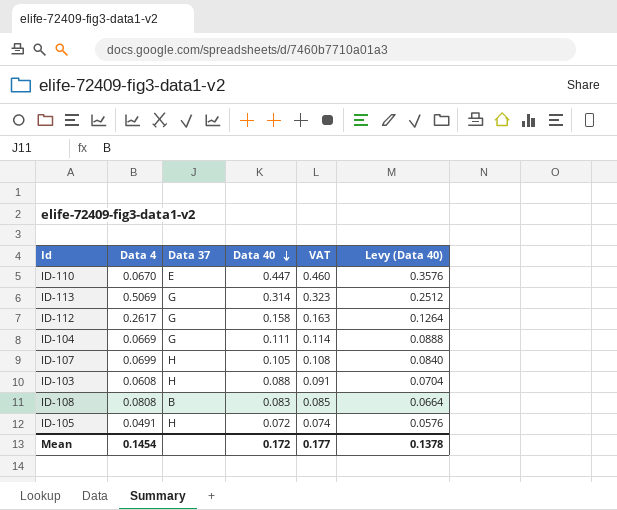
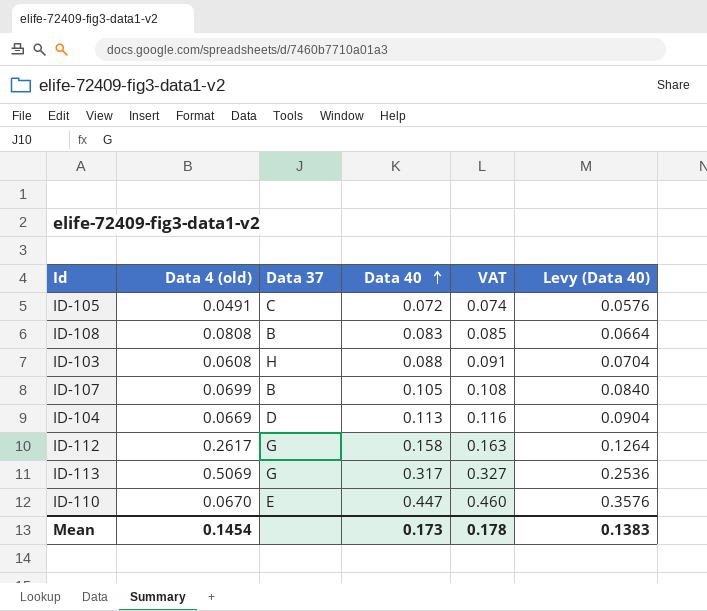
row order: Data 40 descending -> Data 40 ascending
column name: Data 4 -> Data 4 (old)
ID-105 | Data 37: H -> C
ID-107 | Data 37: H -> B
ID-104 | Data 37: G -> D
ID-104 | Data 40: 0.111 -> 0.113
ID-104 | VAT: 0.114 -> 0.116
ID-104 | Levy (Data 40): 0.0888 -> 0.0904
ID-113 | Data 40: 0.314 -> 0.317
ID-113 | VAT: 0.323 -> 0.327
ID-113 | Levy (Data 40): 0.2512 -> 0.2536
Mean | Data 40: 0.172 -> 0.173
Mean | VAT: 0.177 -> 0.178
Mean | Levy (Data 40): 0.1378 -> 0.1383

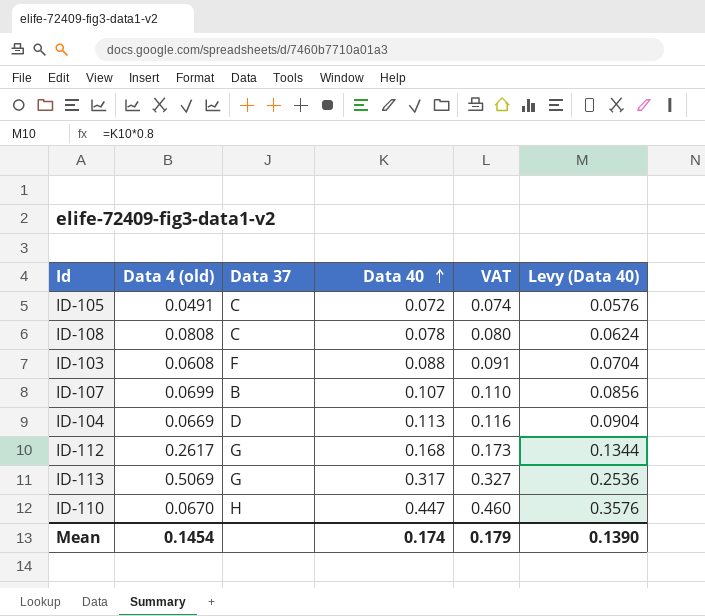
ID-108 | Data 37: B -> C
ID-108 | Data 40: 0.083 -> 0.078
ID-108 | VAT: 0.085 -> 0.080
ID-108 | Levy (Data 40): 0.0664 -> 0.0624
ID-103 | Data 37: H -> F
ID-107 | Data 40: 0.105 -> 0.107
ID-107 | VAT: 0.108 -> 0.110
ID-107 | Levy (Data 40): 0.0840 -> 0.0856
ID-112 | Data 40: 0.158 -> 0.168
ID-112 | VAT: 0.163 -> 0.173
ID-112 | Levy (Data 40): 0.1264 -> 0.1344
ID-110 | Data 37: E -> H
Mean | Data 40: 0.173 -> 0.174
Mean | VAT: 0.178 -> 0.179
Mean | Levy (Data 40): 0.1383 -> 0.1390

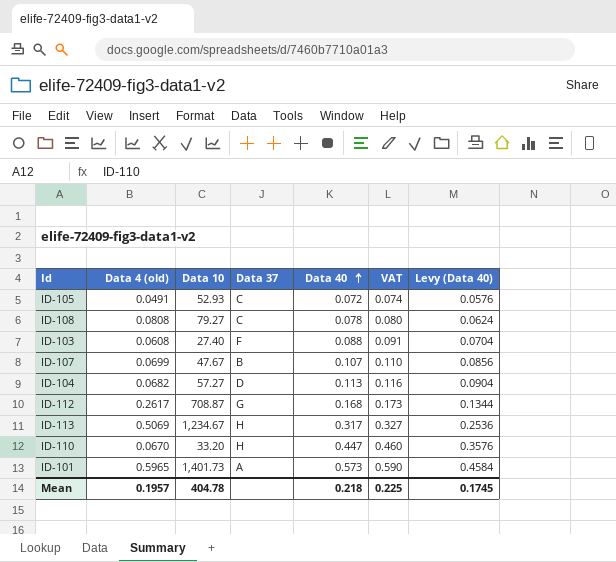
column Data 10 | position: none -> 3
ID-104 | Data 4 (old): 0.0669 -> 0.0682
ID-113 | Data 37: G -> H
row ID-101: none -> 0.5965 | 1,401.73 | A | 0.573 | 0.590 | 0.4584
Mean | Data 4 (old): 0.1454 -> 0.1957
Mean | Data 40: 0.174 -> 0.218
Mean | VAT: 0.179 -> 0.225
Mean | Levy (Data 40): 0.1390 -> 0.1745

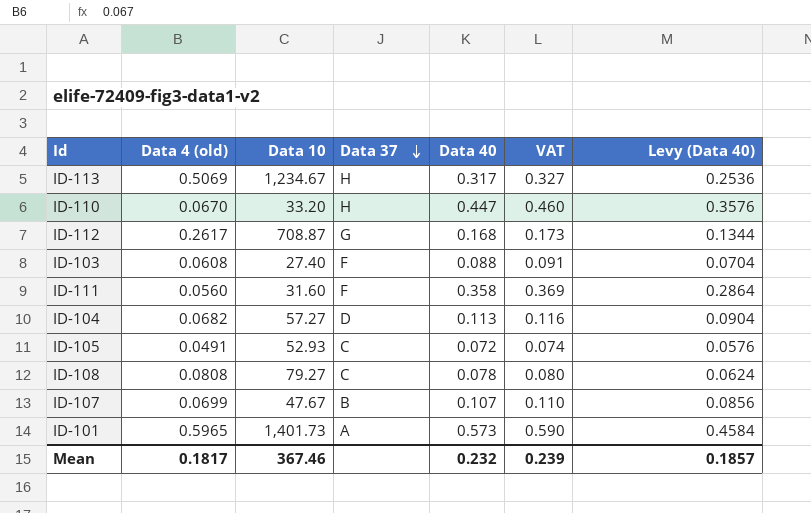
row order: Data 40 ascending -> Data 37 descending
row ID-111: none -> 0.0560 | 31.60 | F | 0.358 | 0.369 | 0.2864
Mean | Data 4 (old): 0.1957 -> 0.1817
Mean | Data 10: 404.78 -> 367.46
Mean | Data 40: 0.218 -> 0.232
Mean | VAT: 0.225 -> 0.239
Mean | Levy (Data 40): 0.1745 -> 0.1857

